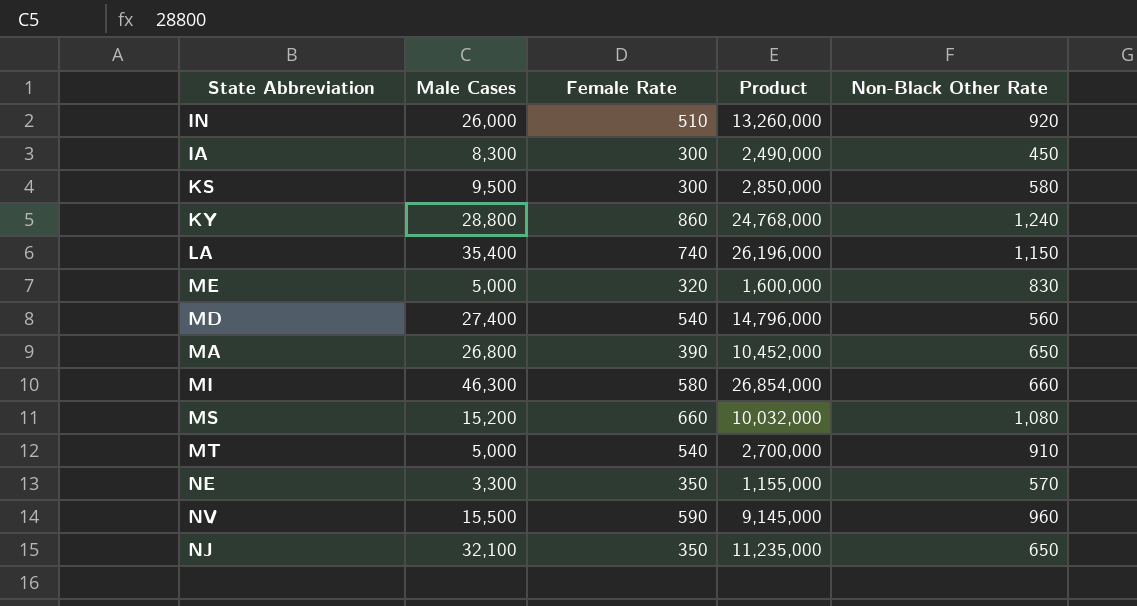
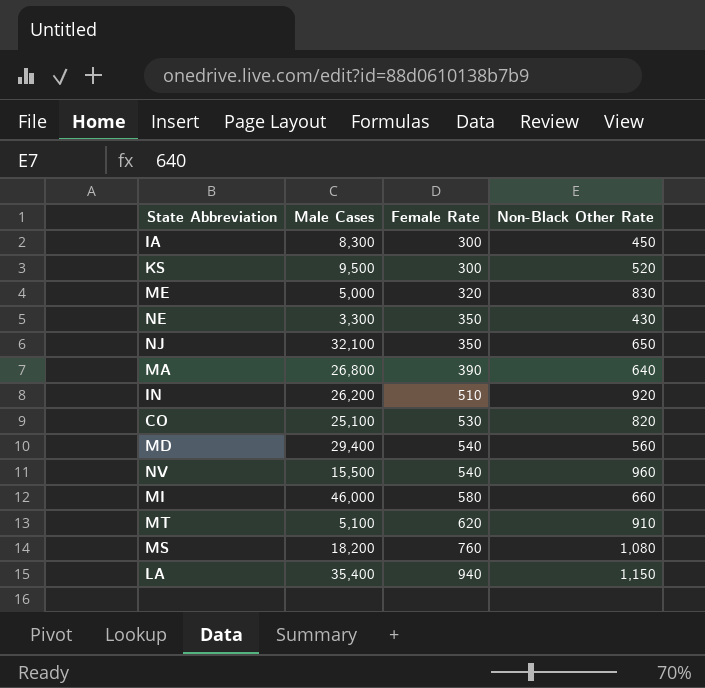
row order: none -> Female Rate ascending
column Product | formula: [Male Cases] * [Female Rate] -> none
row KY: 28,800 | 860 | 24,768,000 | 1,240 -> none
KS | Non-Black Other Rate: 580 -> 520
NE | Non-Black Other Rate: 570 -> 430
MA | Non-Black Other Rate: 650 -> 640
IN | Male Cases: 26,000 -> 26,200
row CO: none -> 25,100 | 530 | 820
MD | Male Cases: 27,400 -> 29,400
NV | Female Rate: 590 -> 540
MI | Male Cases: 46,300 -> 46,000
MT | Male Cases: 5,000 -> 5,100
MT | Female Rate: 540 -> 620
MS | Male Cases: 15,200 -> 18,200
MS | Female Rate: 660 -> 760
LA | Female Rate: 740 -> 940

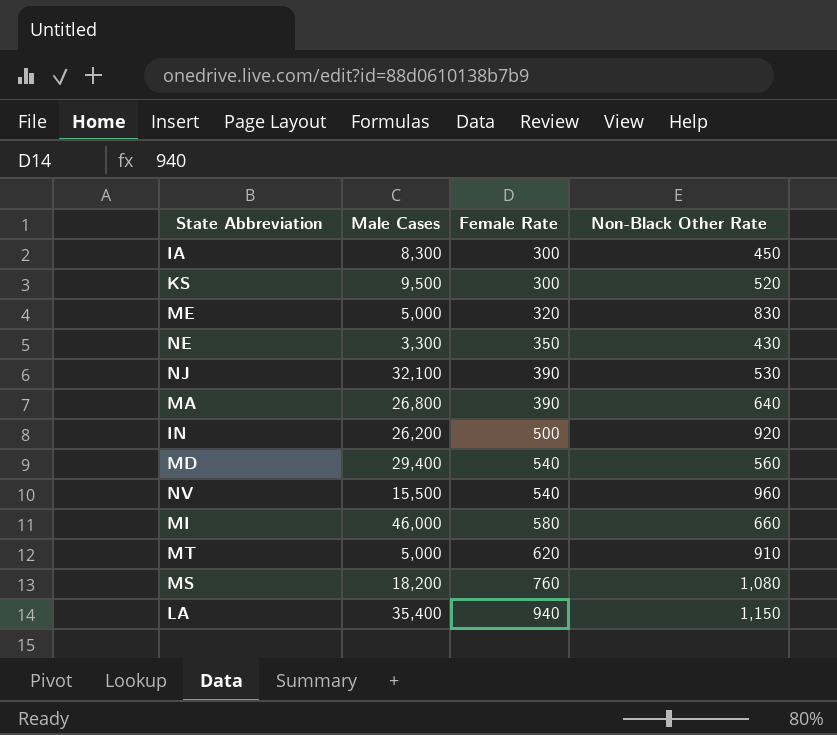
row CO: 25,100 | 530 | 820 -> none
NJ | Female Rate: 350 -> 390
NJ | Non-Black Other Rate: 650 -> 530
IN | Female Rate: 510 -> 500
MT | Male Cases: 5,100 -> 5,000

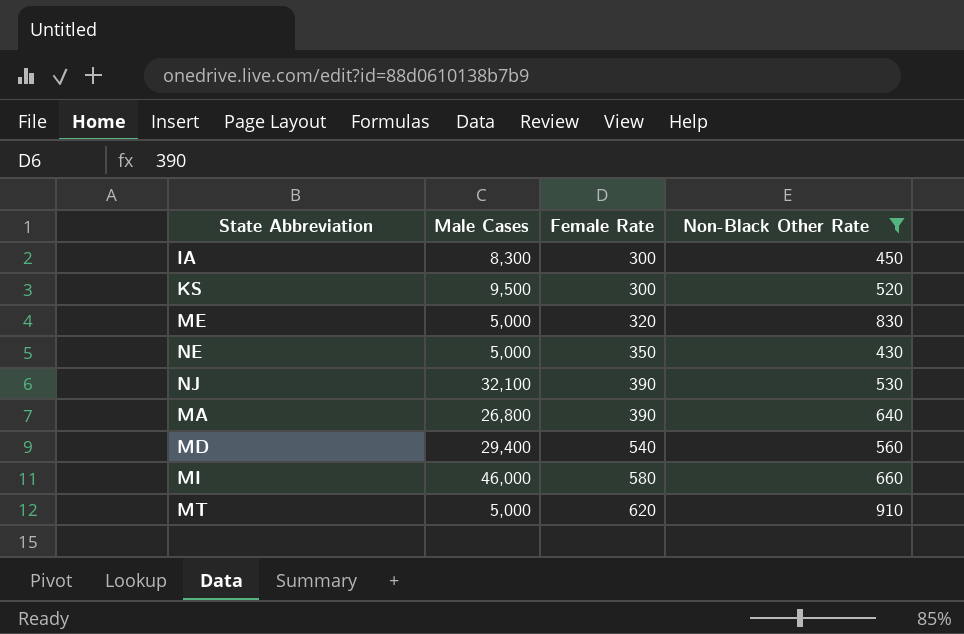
filter: none -> Non-Black Other Rate <= 910
NE | Male Cases: 3,300 -> 5,000

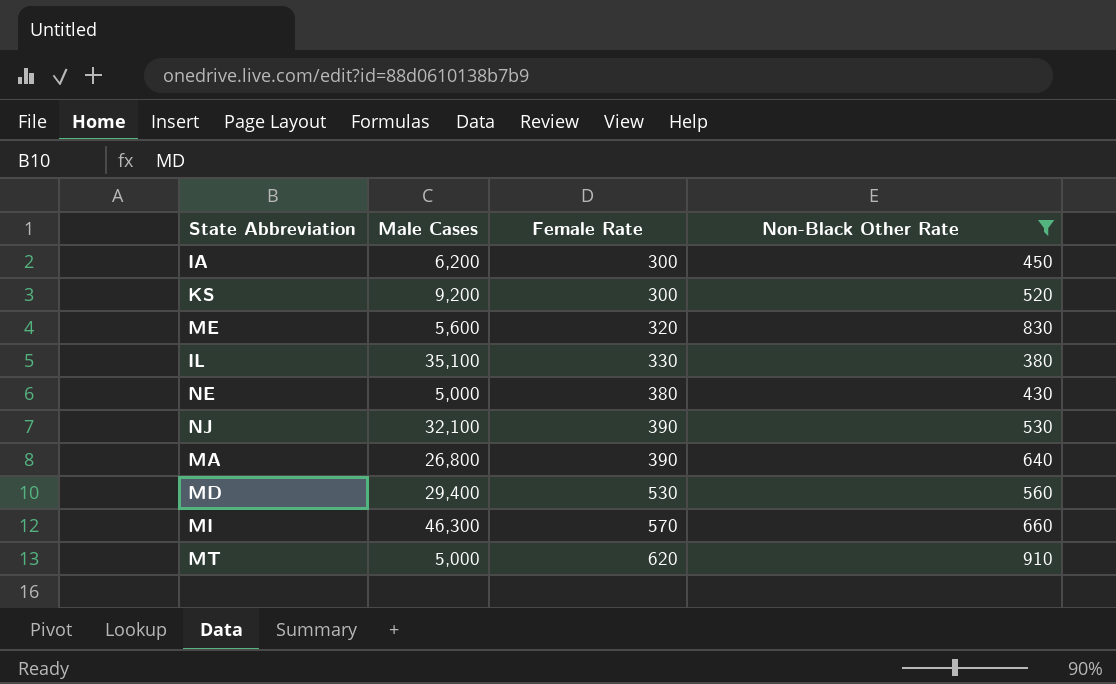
IA | Male Cases: 8,300 -> 6,200
KS | Male Cases: 9,500 -> 9,200
ME | Male Cases: 5,000 -> 5,600
row IL: none -> 35,100 | 330 | 380
NE | Female Rate: 350 -> 380
MD | Female Rate: 540 -> 530
MI | Male Cases: 46,000 -> 46,300
MI | Female Rate: 580 -> 570

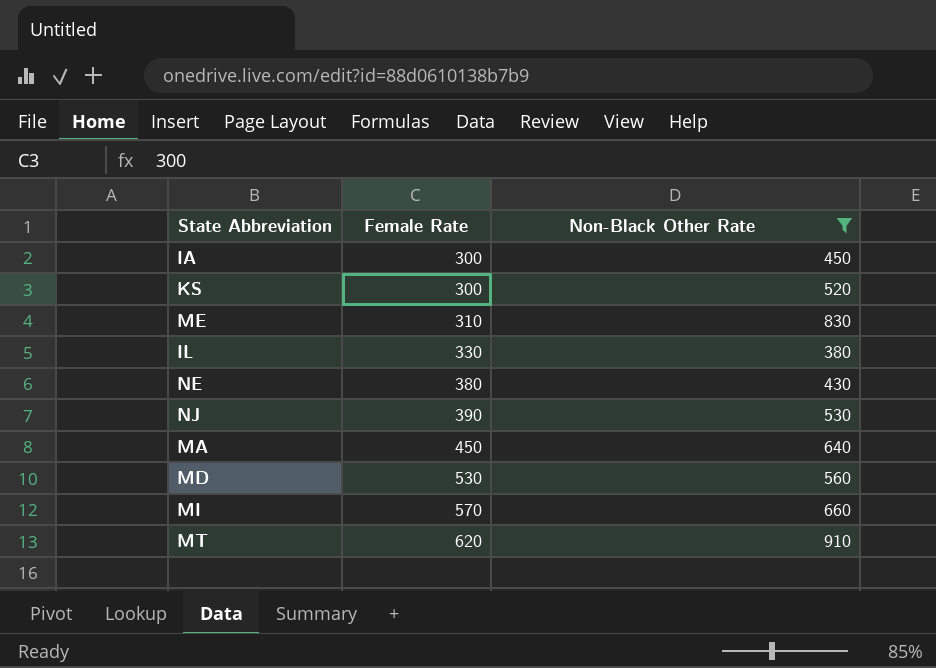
column Male Cases | position: 2 -> none
ME | Female Rate: 320 -> 310
MA | Female Rate: 390 -> 450

